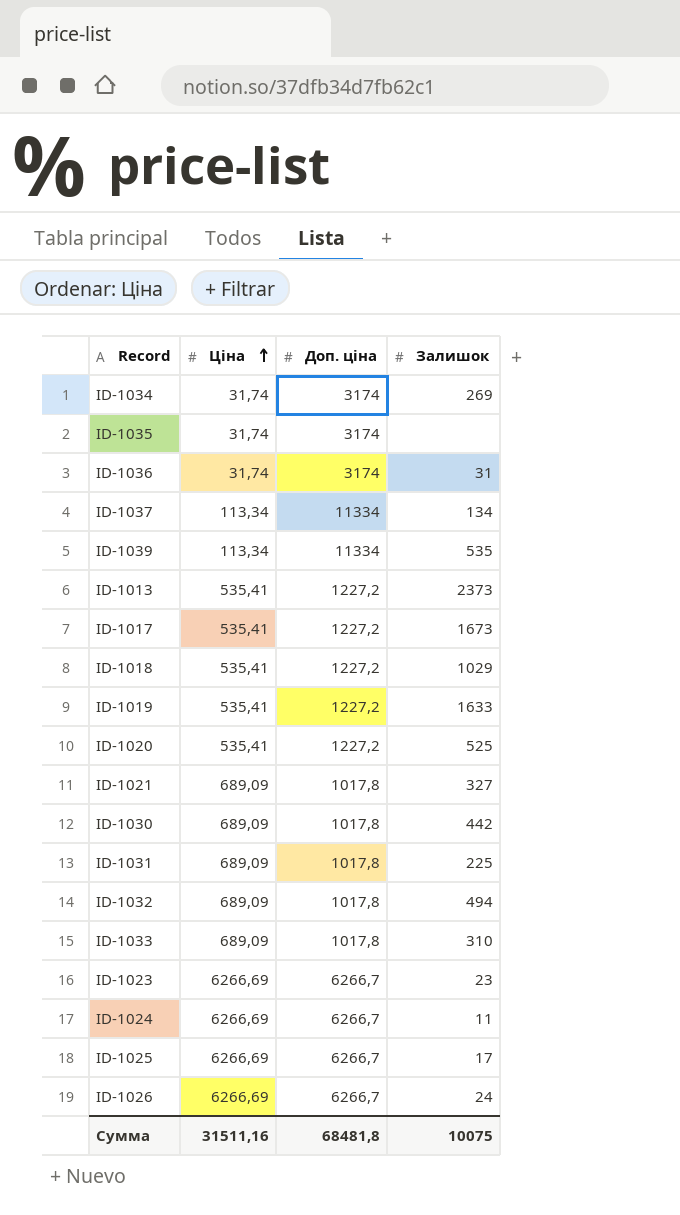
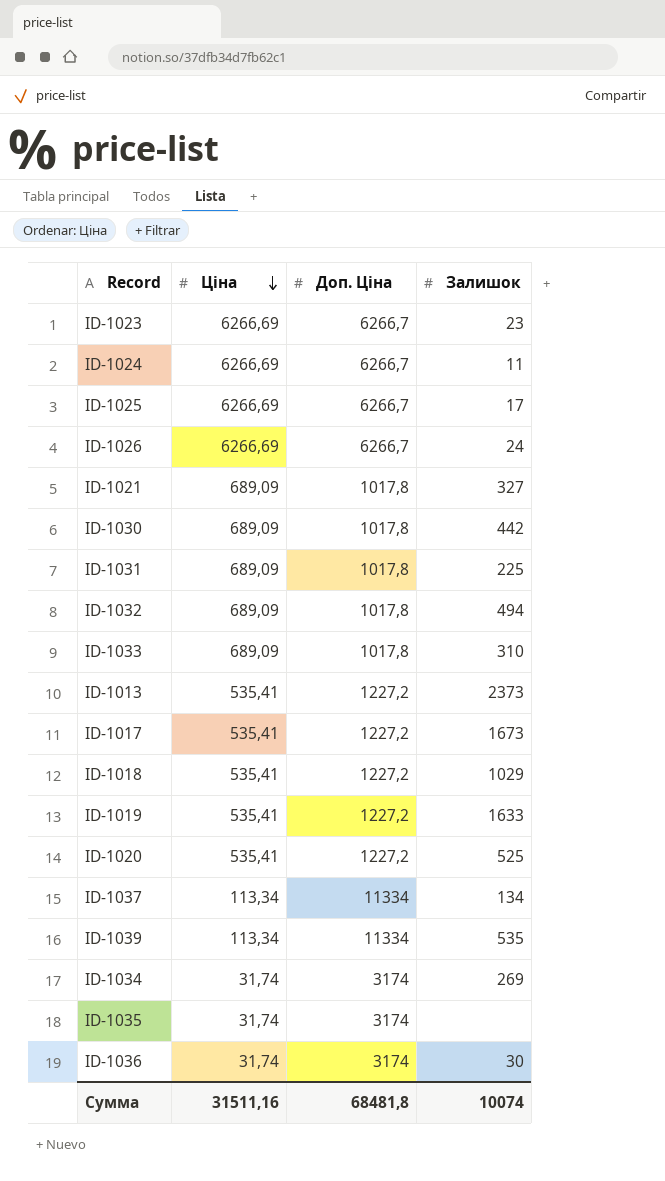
row order: Ціна ascending -> Ціна descending
column name: Доп. ціна -> Доп. Ціна
ID-1036 | Залишок: 31 -> 30
Сумма | Залишок: 10075 -> 10074

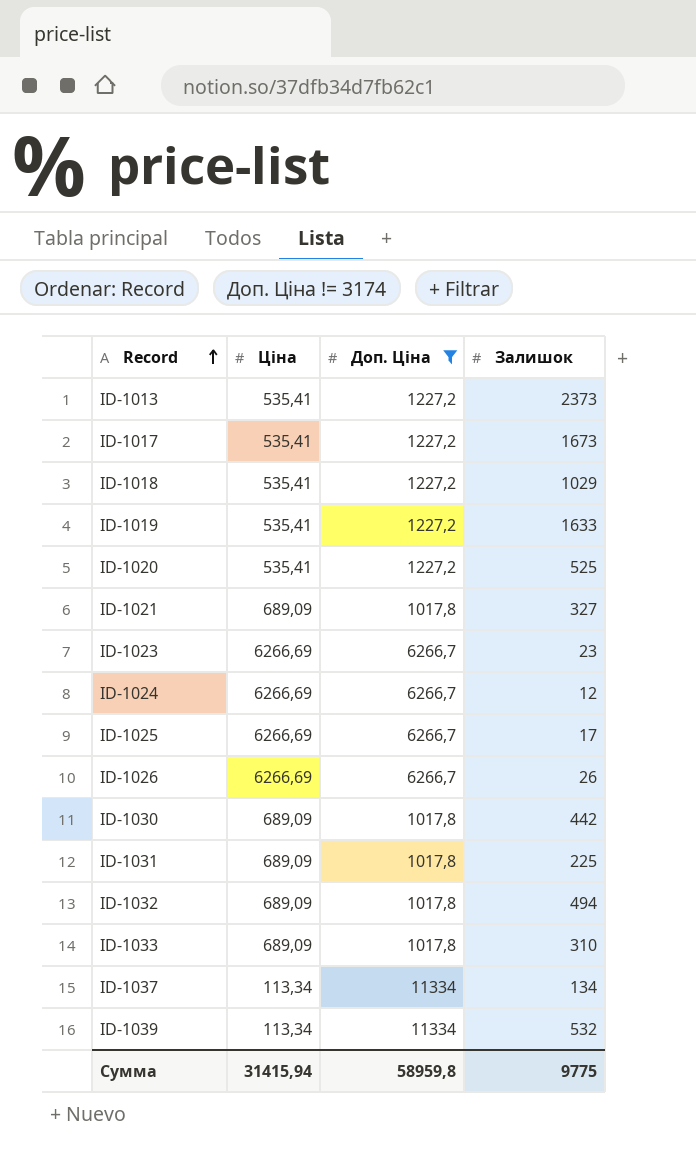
filter: none -> Доп. Ціна != 3174
row order: Ціна descending -> Record ascending
ID-1024 | Залишок: 11 -> 12
ID-1026 | Залишок: 24 -> 26
ID-1039 | Залишок: 535 -> 532
Сумма | Ціна: 31511,16 -> 31415,94
Сумма | Доп. Ціна: 68481,8 -> 58959,8
Сумма | Залишок: 10074 -> 9775

